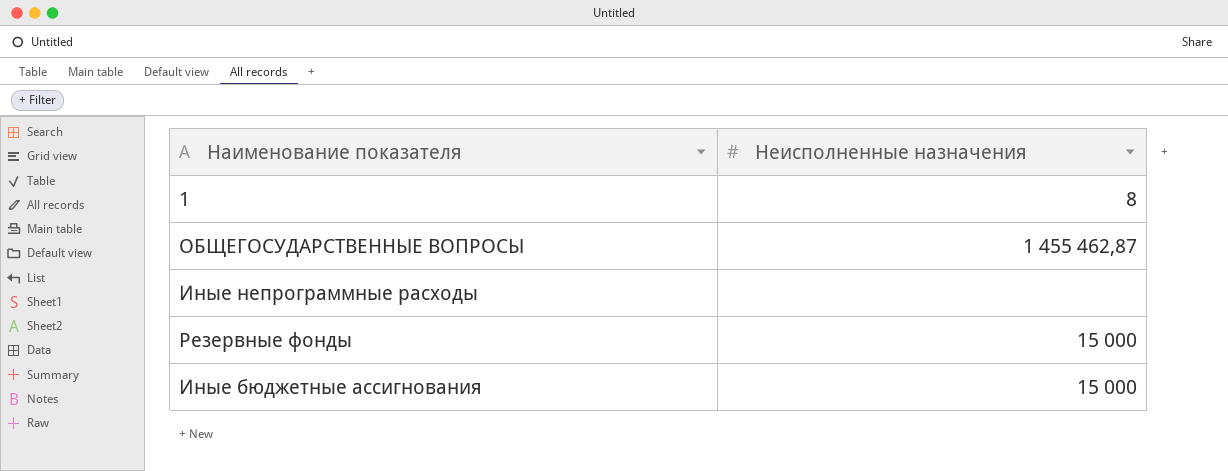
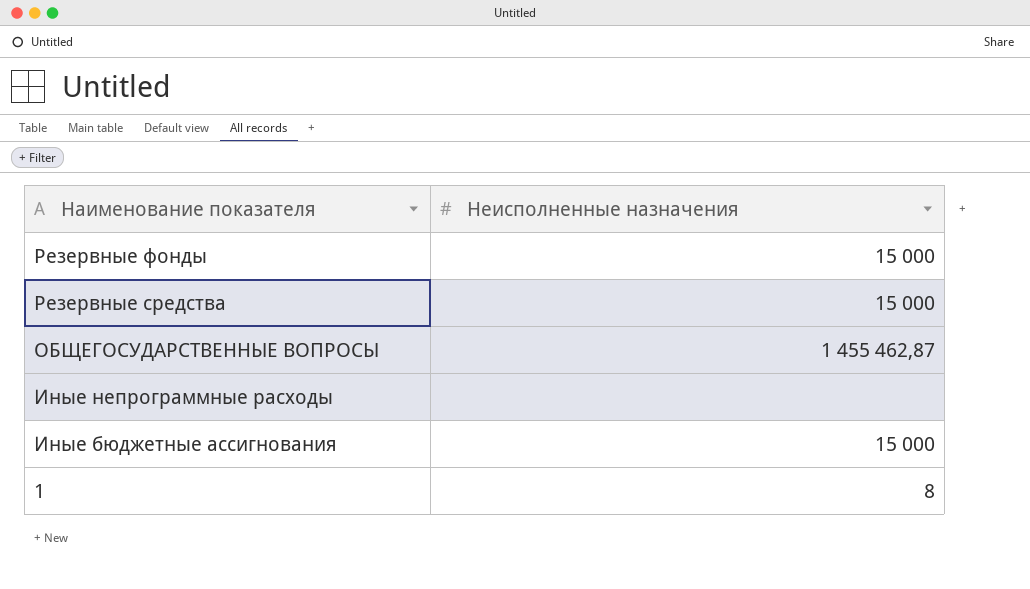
row order: none -> Наименование показателя descending
row Резервные средства: none -> 15 000

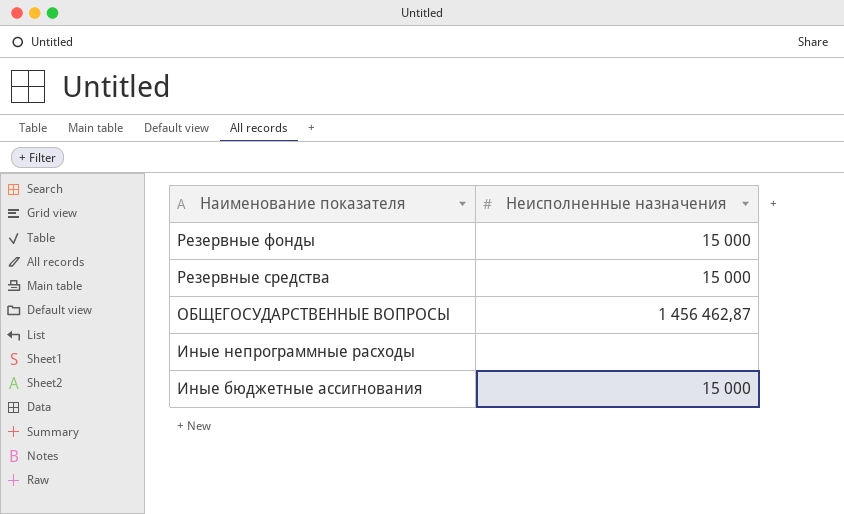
row 1: 8 -> none
ОБЩЕГОСУДАРСТВЕННЫЕ ВОПРОСЫ | Неисполненные назначения: 1 455 462,87 -> 1 456 462,87

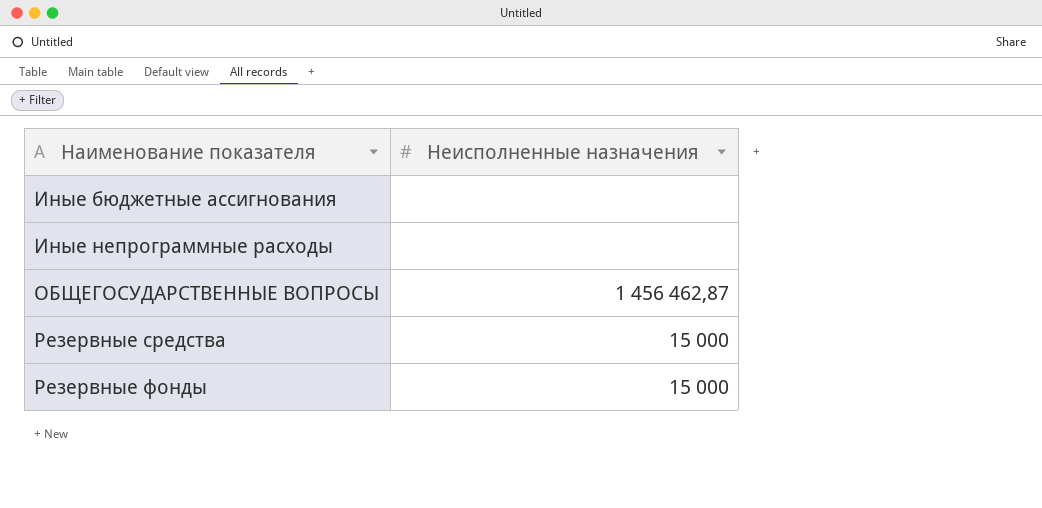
row order: Наименование показателя descending -> Наименование показателя ascending
Иные бюджетные ассигнования | Неисполненные назначения: 15 000 -> none

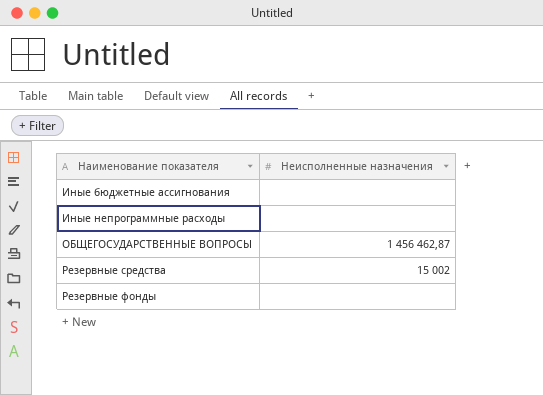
Резервные средства | Неисполненные назначения: 15 000 -> 15 002
Резервные фонды | Неисполненные назначения: 15 000 -> none

